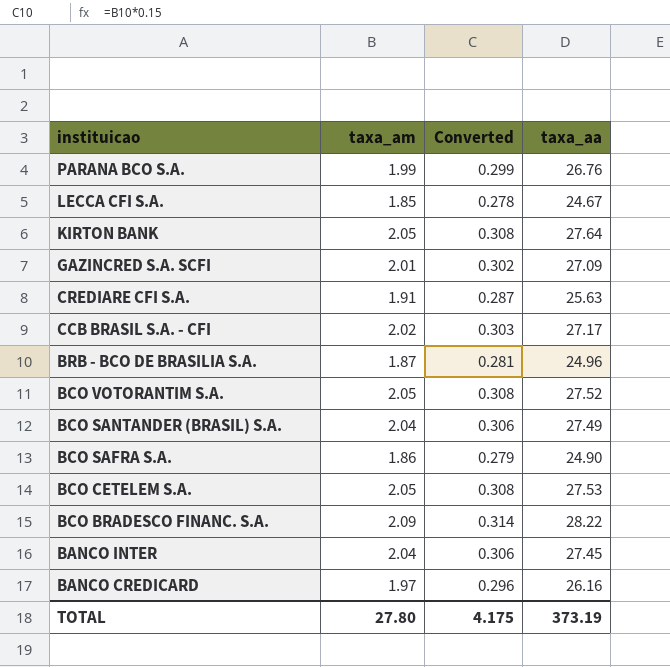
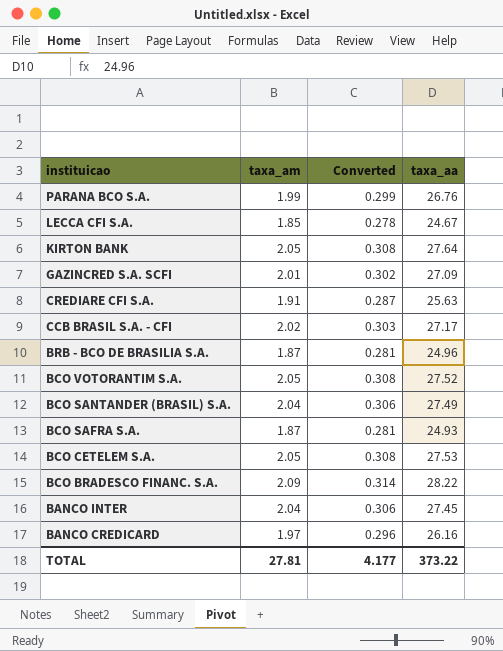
BCO SAFRA S.A. | taxa_am: 1.86 -> 1.87
BCO SAFRA S.A. | Converted: 0.279 -> 0.281
BCO SAFRA S.A. | taxa_aa: 24.90 -> 24.93
TOTAL | taxa_am: 27.80 -> 27.81
TOTAL | Converted: 4.175 -> 4.177
TOTAL | taxa_aa: 373.19 -> 373.22

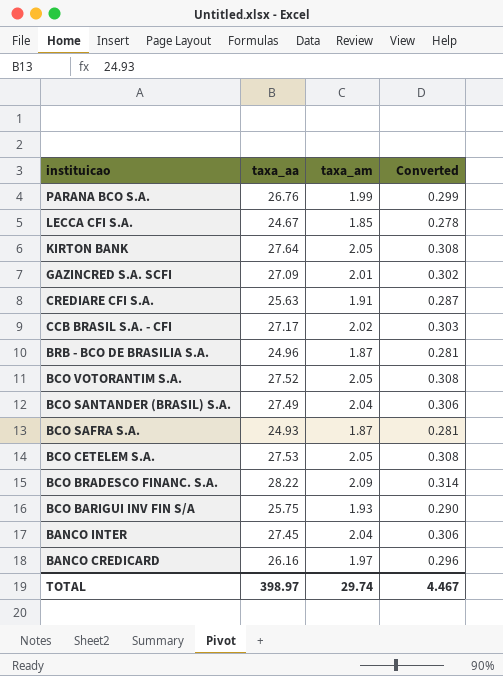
column taxa_aa | position: 4 -> 2
row BCO BARIGUI INV FIN S/A: none -> 25.75 | 1.93 | 0.290
TOTAL | taxa_aa: 373.22 -> 398.97
TOTAL | taxa_am: 27.81 -> 29.74
TOTAL | Converted: 4.177 -> 4.467

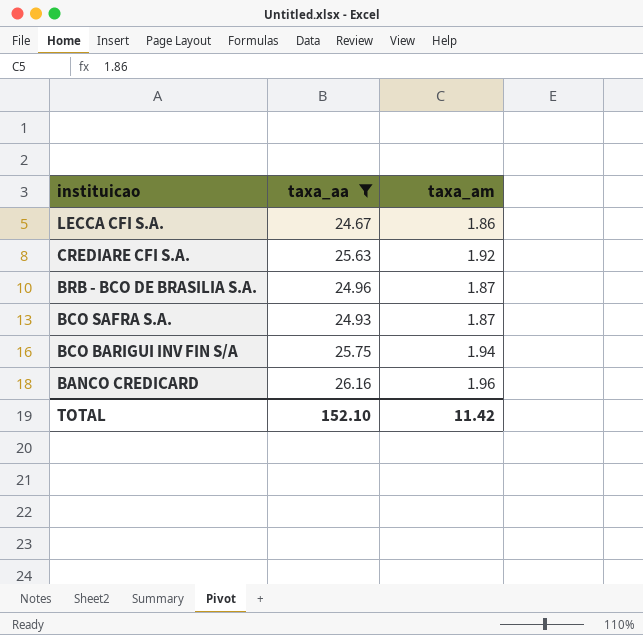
filter: none -> taxa_aa <= 26.16
column Converted | formula: [taxa_am] * 0.15 -> none
LECCA CFI S.A. | taxa_am: 1.85 -> 1.86
CREDIARE CFI S.A. | taxa_am: 1.91 -> 1.92
BCO BARIGUI INV FIN S/A | taxa_am: 1.93 -> 1.94
BANCO CREDICARD | taxa_am: 1.97 -> 1.96
TOTAL | taxa_aa: 398.97 -> 152.10
TOTAL | taxa_am: 29.74 -> 11.42

